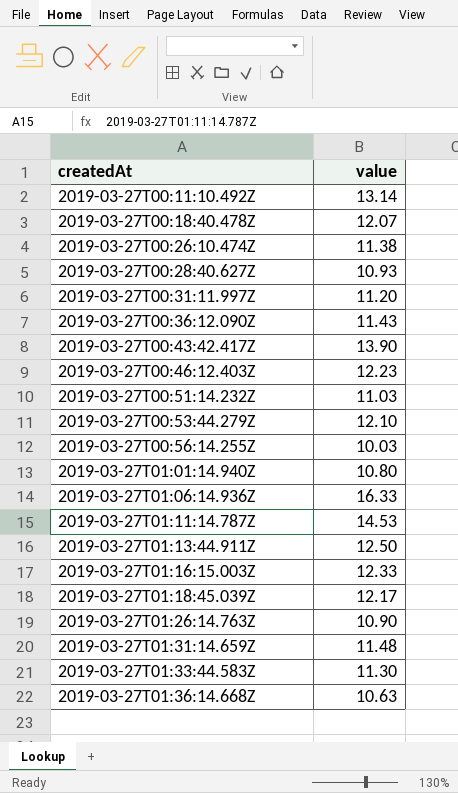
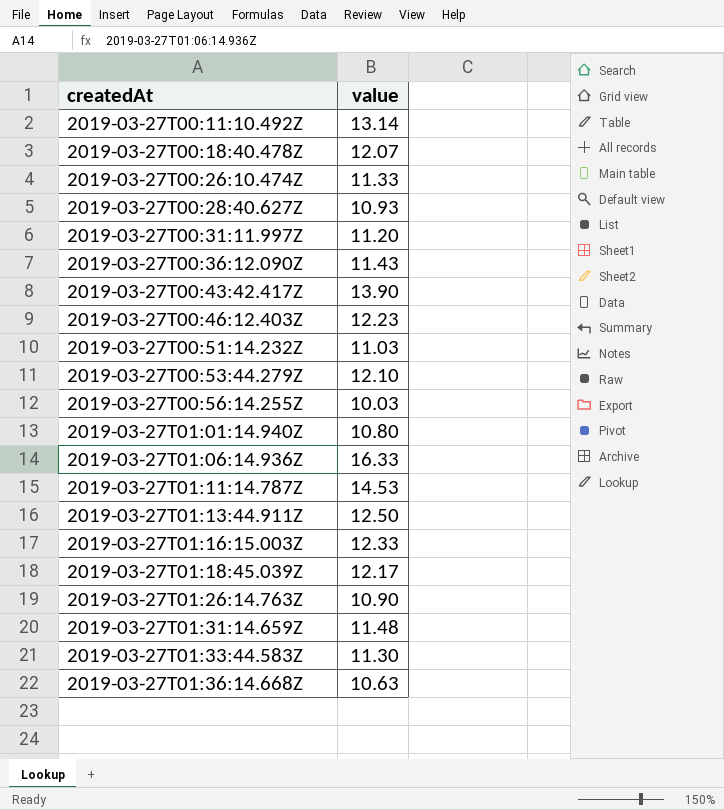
2019-03-27T00:26:10.474Z | value: 11.38 -> 11.33

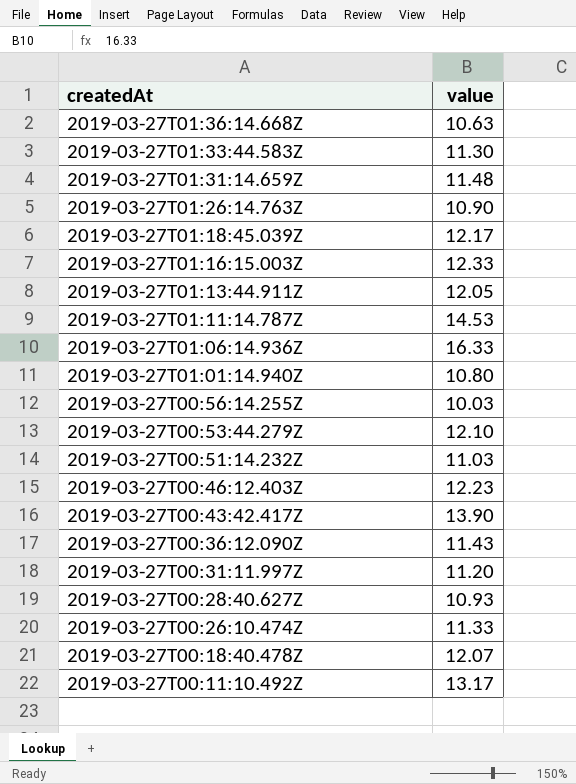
row order: createdAt ascending -> createdAt descending
2019-03-27T01:13:44.911Z | value: 12.50 -> 12.05
2019-03-27T00:11:10.492Z | value: 13.14 -> 13.17

